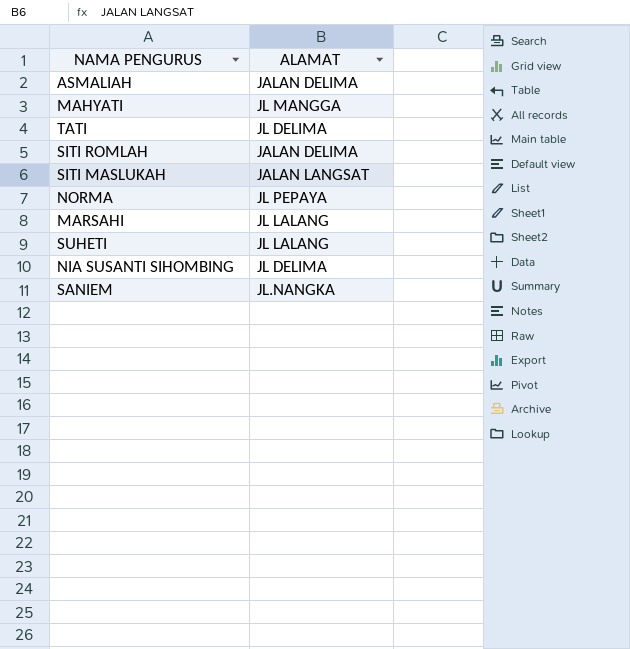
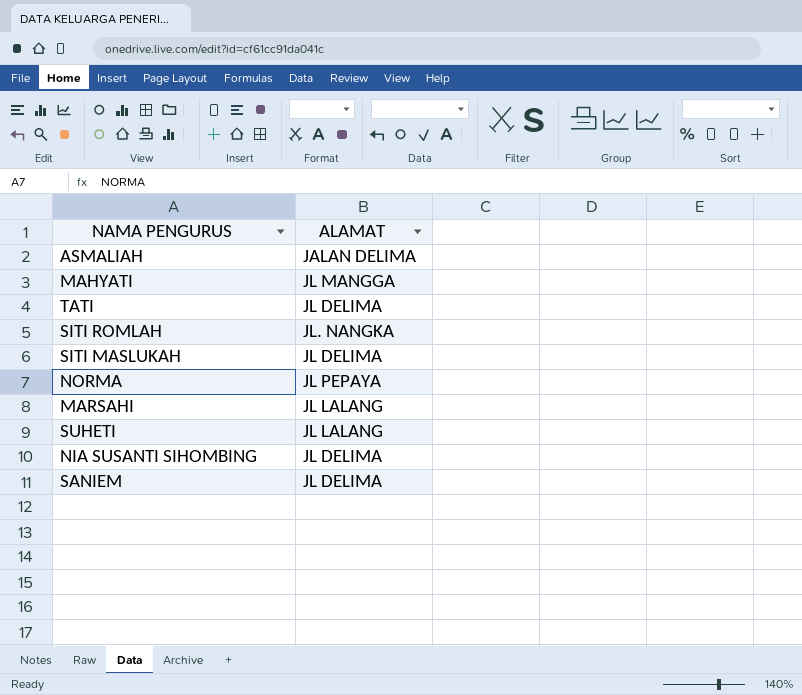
SITI ROMLAH | ALAMAT: JALAN DELIMA -> JL. NANGKA
SITI MASLUKAH | ALAMAT: JALAN LANGSAT -> JL DELIMA
SANIEM | ALAMAT: JL.NANGKA -> JL DELIMA

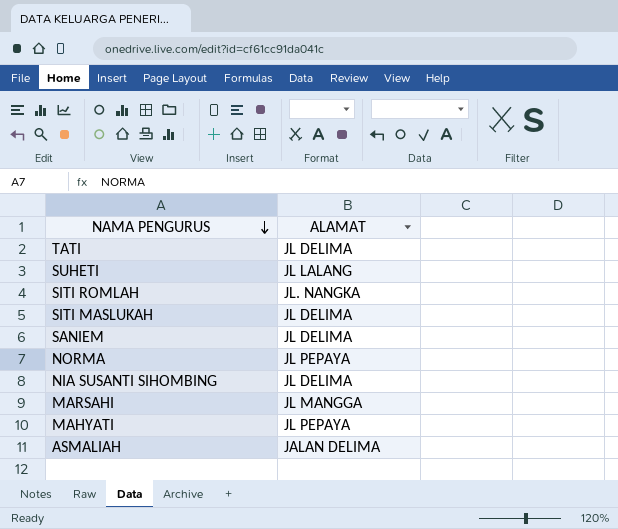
row order: none -> NAMA PENGURUS descending
MARSAHI | ALAMAT: JL LALANG -> JL MANGGA
MAHYATI | ALAMAT: JL MANGGA -> JL PEPAYA

